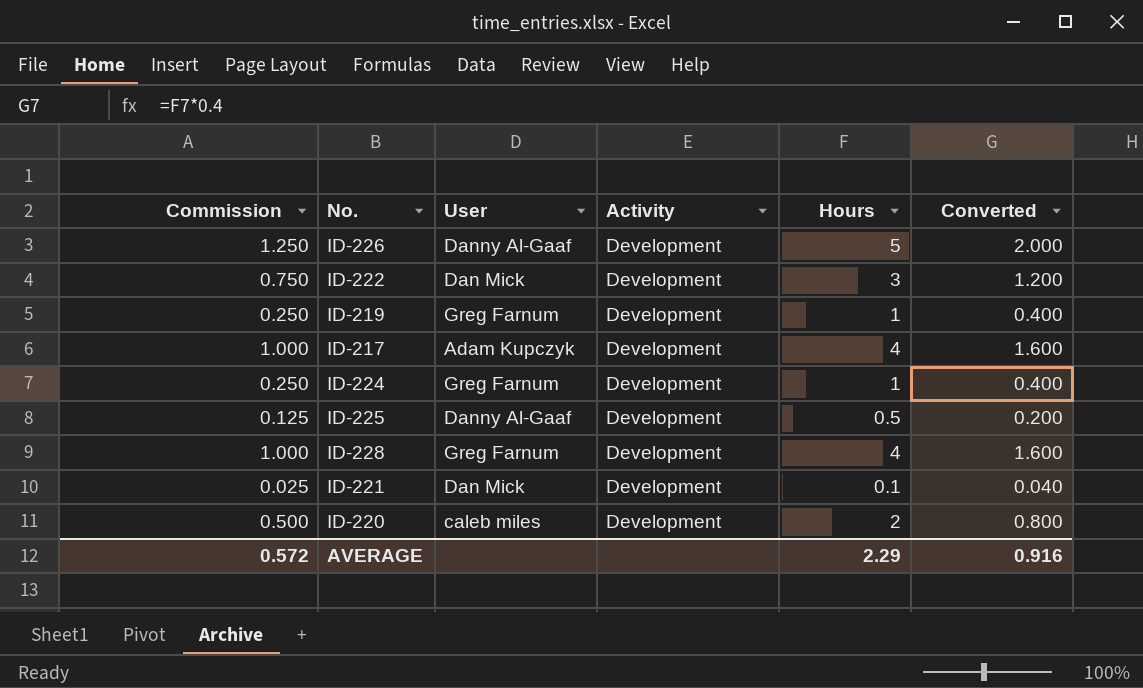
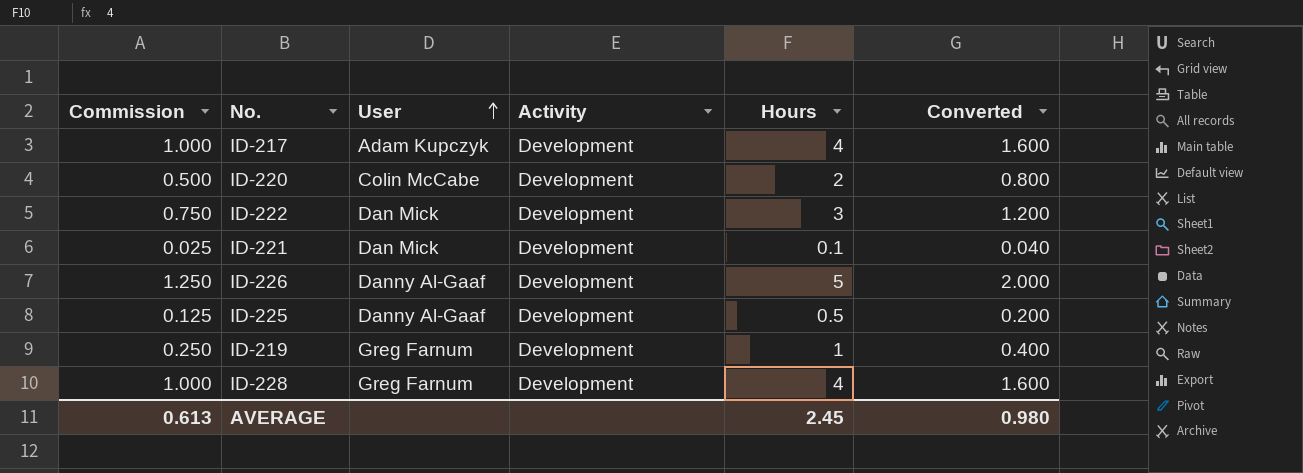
row order: none -> User ascending
row ID-224: 0.250 | Greg Farnum | Development | 1 | 0.400 -> none
ID-220 | User: caleb miles -> Colin McCabe
AVERAGE | Commission: 0.572 -> 0.613
AVERAGE | Hours: 2.29 -> 2.45
AVERAGE | Converted: 0.916 -> 0.980

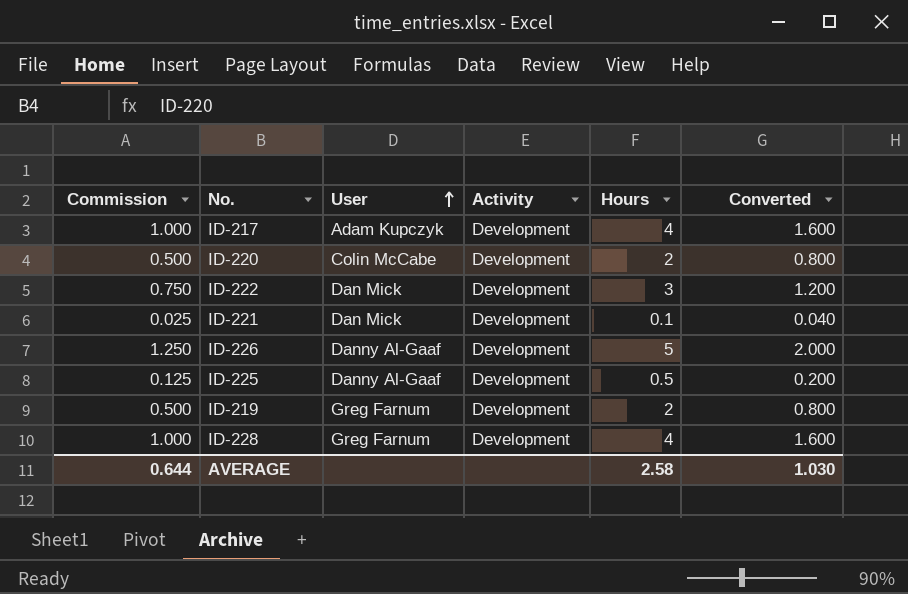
ID-219 | Commission: 0.250 -> 0.500
ID-219 | Hours: 1 -> 2
ID-219 | Converted: 0.400 -> 0.800
AVERAGE | Commission: 0.613 -> 0.644
AVERAGE | Hours: 2.45 -> 2.58
AVERAGE | Converted: 0.980 -> 1.030

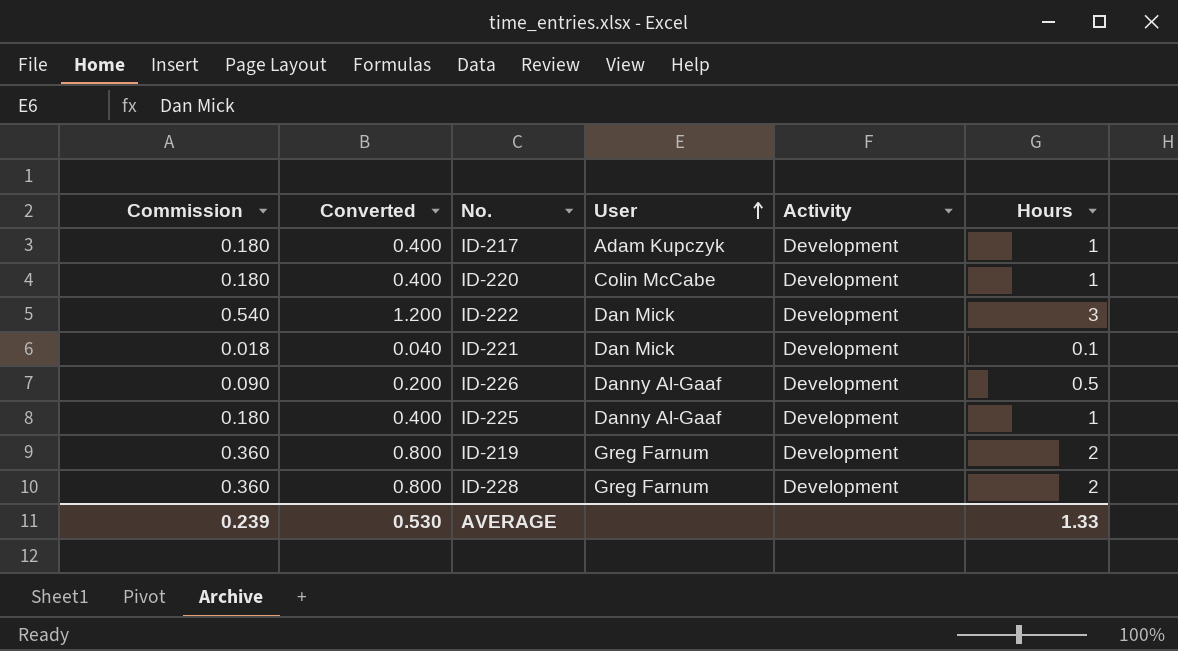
column Commission | formula: [Hours] * 0.25 -> [Hours] * 0.18
column Converted | position: 6 -> 2
ID-217 | Converted: 1.600 -> 0.400
ID-217 | Hours: 4 -> 1
ID-220 | Converted: 0.800 -> 0.400
ID-220 | Hours: 2 -> 1
ID-226 | Converted: 2.000 -> 0.200
ID-226 | Hours: 5 -> 0.5
ID-225 | Converted: 0.200 -> 0.400
ID-225 | Hours: 0.5 -> 1
ID-228 | Converted: 1.600 -> 0.800
ID-228 | Hours: 4 -> 2
AVERAGE | Commission: 0.644 -> 0.239
AVERAGE | Converted: 1.030 -> 0.530
AVERAGE | Hours: 2.58 -> 1.33

